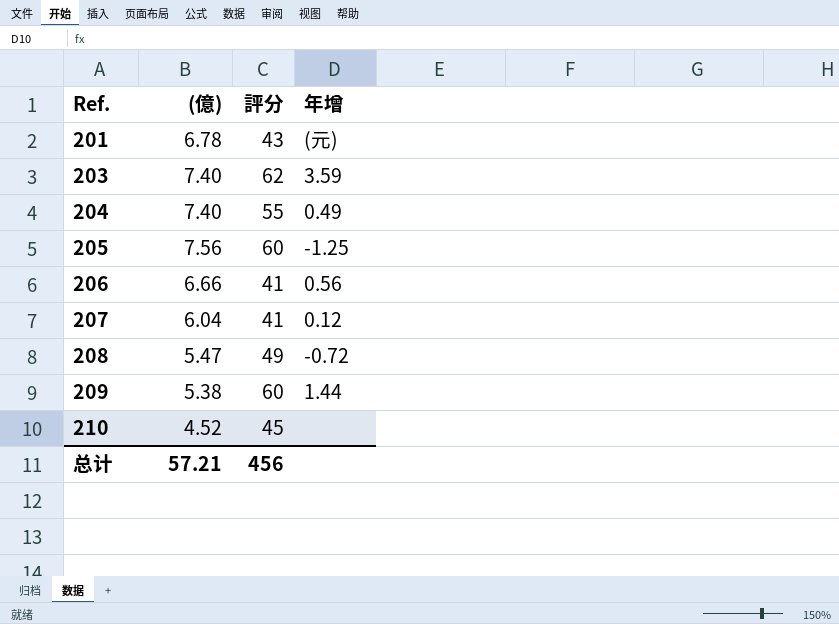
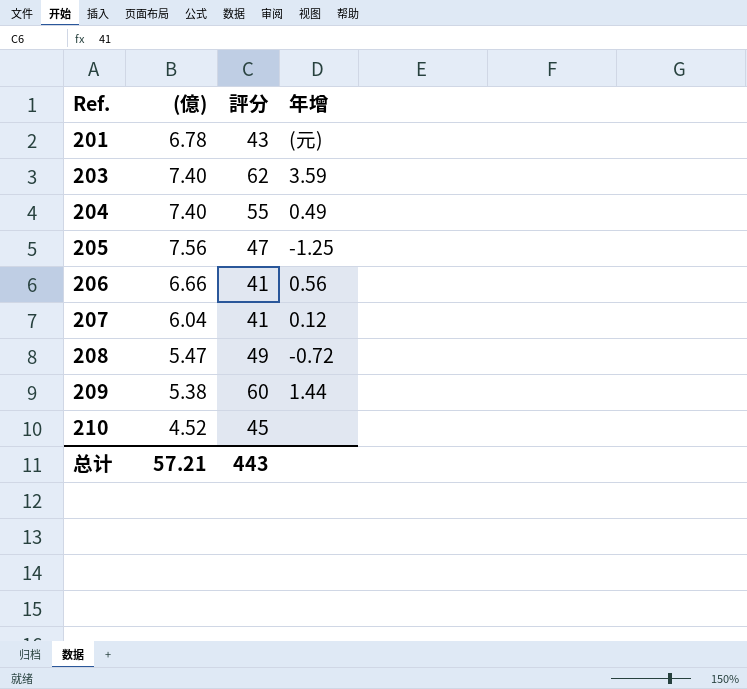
205 | 評分: 60 -> 47
总计 | 評分: 456 -> 443

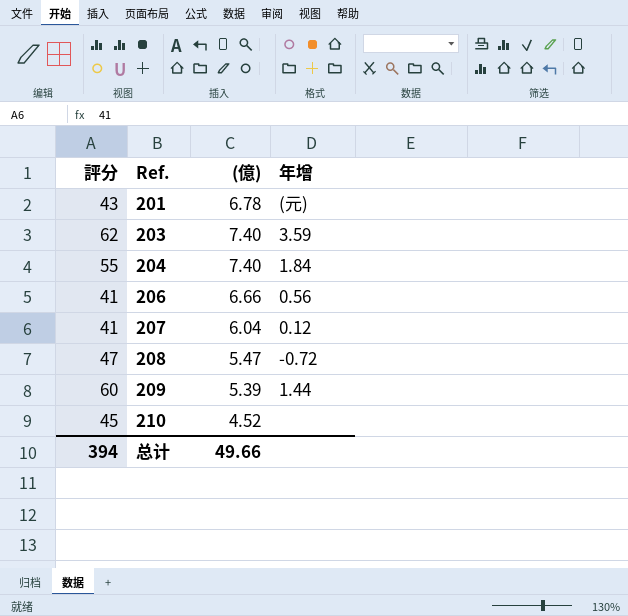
column 評分 | position: 3 -> 1
row 205: 7.56 | 47 | -1.25 -> none
204 | 年增: 0.49 -> 1.84
208 | 評分: 49 -> 47
209 | (億): 5.38 -> 5.39
总计 | 評分: 443 -> 394
总计 | (億): 57.21 -> 49.66

